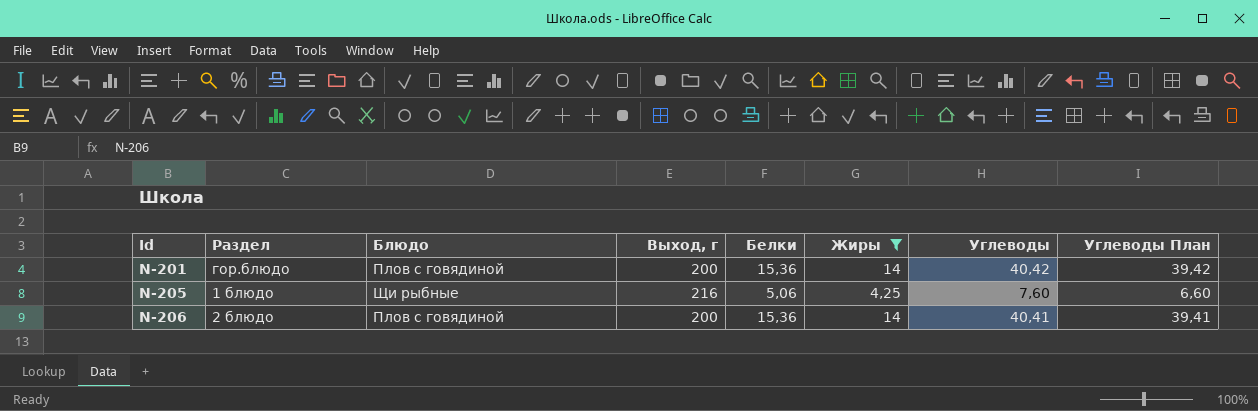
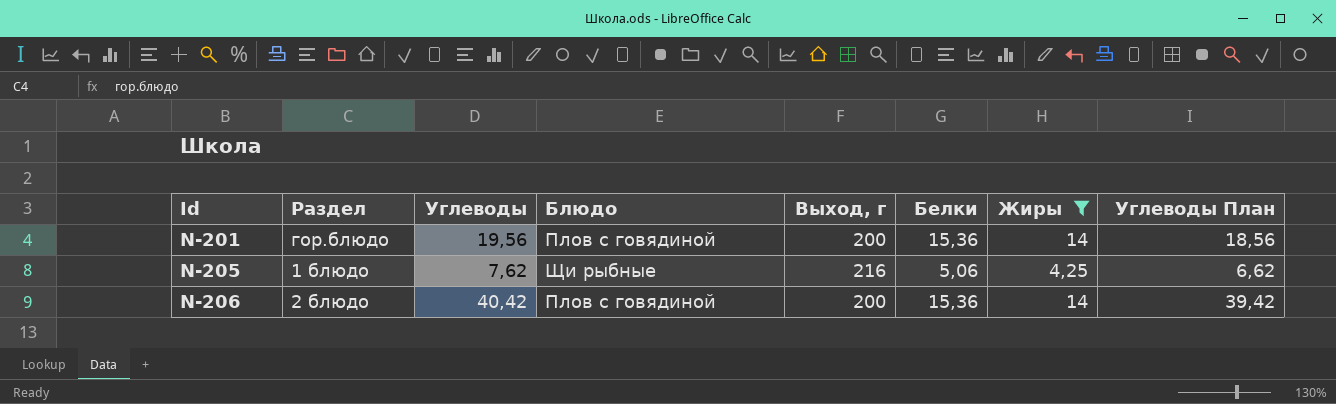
column Углеводы | position: 7 -> 3
N-201 | Углеводы: 40,42 -> 19,56
N-201 | Углеводы План: 39,42 -> 18,56
N-205 | Углеводы: 7,60 -> 7,62
N-205 | Углеводы План: 6,60 -> 6,62
N-206 | Углеводы: 40,41 -> 40,42
N-206 | Углеводы План: 39,41 -> 39,42

